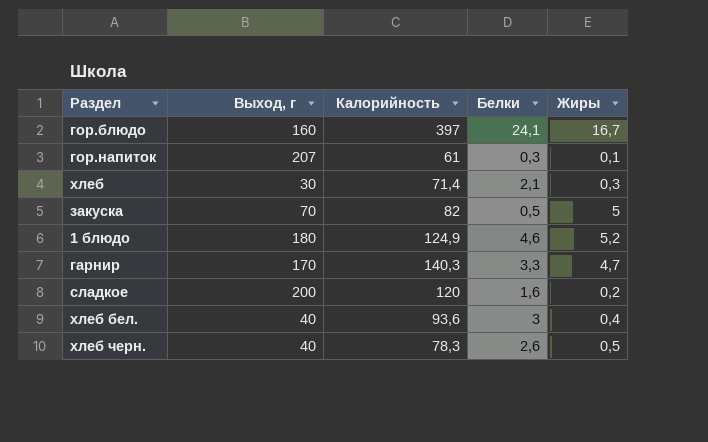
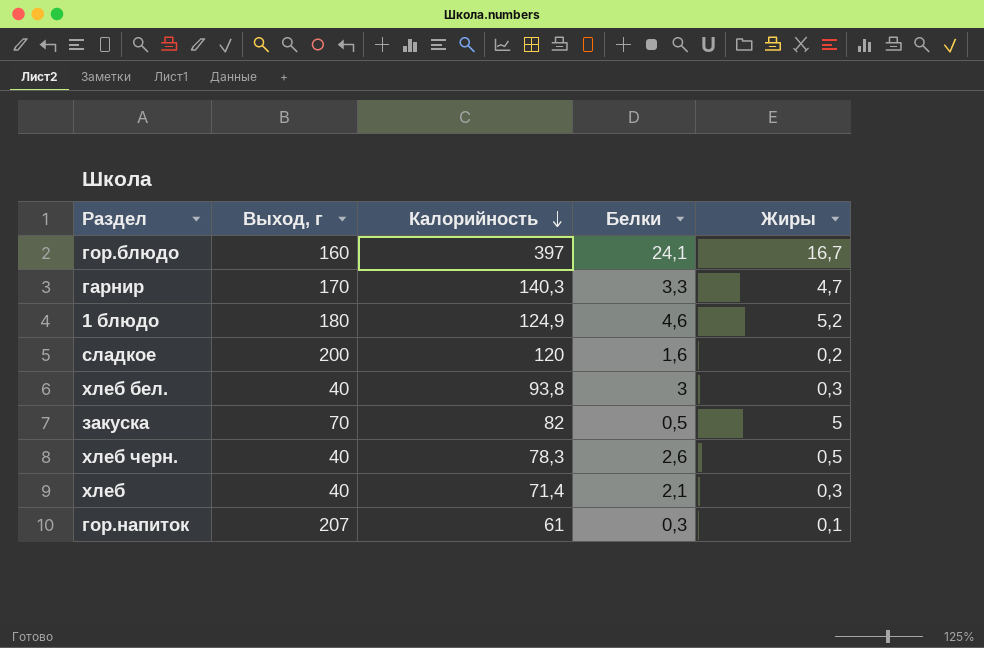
row order: none -> Калорийность descending
хлеб бел. | Калорийность: 93,6 -> 93,8
хлеб бел. | Жиры: 0,4 -> 0,3
хлеб | Выход, г: 30 -> 40

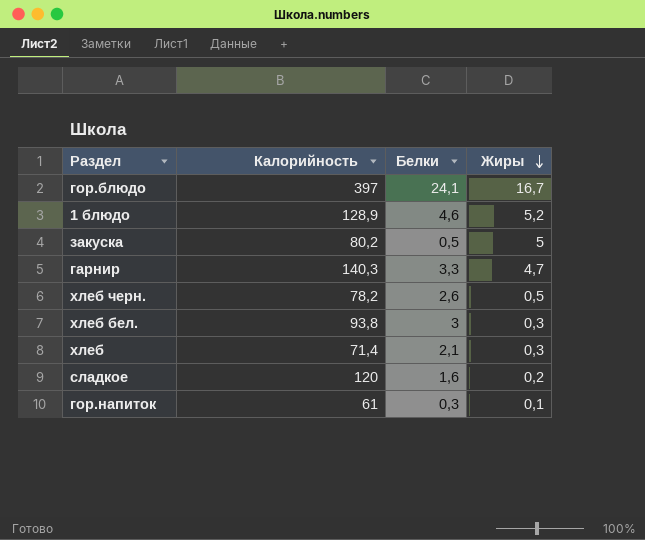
row order: Калорийность descending -> Жиры descending
column Выход, г | position: 2 -> none
1 блюдо | Калорийность: 124,9 -> 128,9
закуска | Калорийность: 82 -> 80,2
хлеб черн. | Калорийность: 78,3 -> 78,2

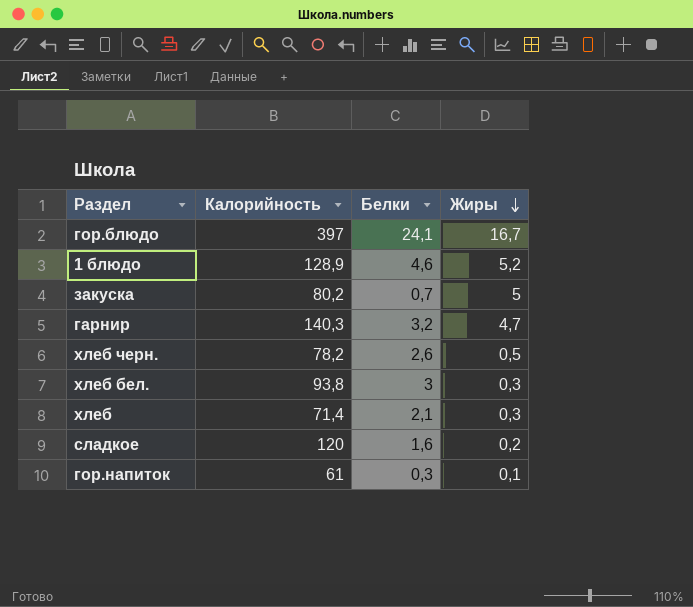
закуска | Белки: 0,5 -> 0,7
гарнир | Белки: 3,3 -> 3,2

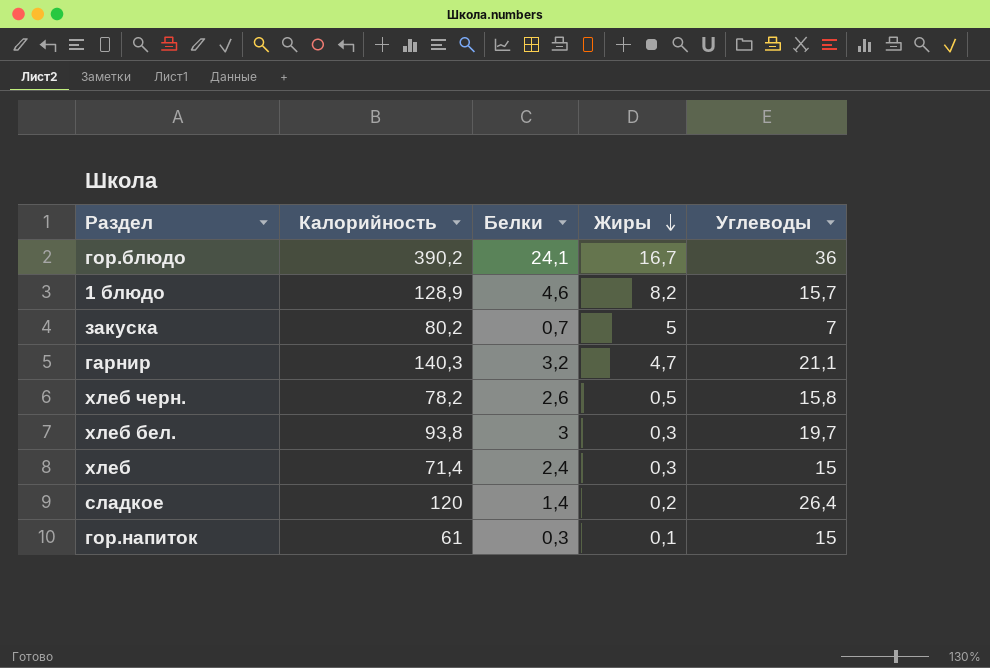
column Углеводы | position: none -> 5
гор.блюдо | Калорийность: 397 -> 390,2
1 блюдо | Жиры: 5,2 -> 8,2
хлеб | Белки: 2,1 -> 2,4
сладкое | Белки: 1,6 -> 1,4

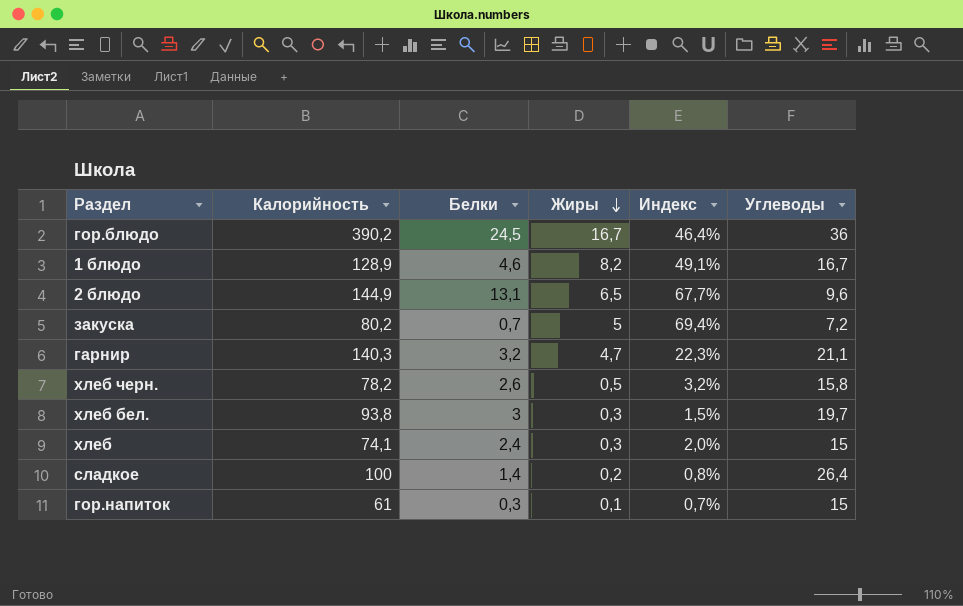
column Индекс | formula: none -> [Жиры] / [Углеводы]
гор.блюдо | Белки: 24,1 -> 24,5
1 блюдо | Углеводы: 15,7 -> 16,7
row 2 блюдо: none -> 144,9 | 13,1 | 6,5 | 67,7% | 9,6
закуска | Углеводы: 7 -> 7,2
хлеб | Калорийность: 71,4 -> 74,1
сладкое | Калорийность: 120 -> 100

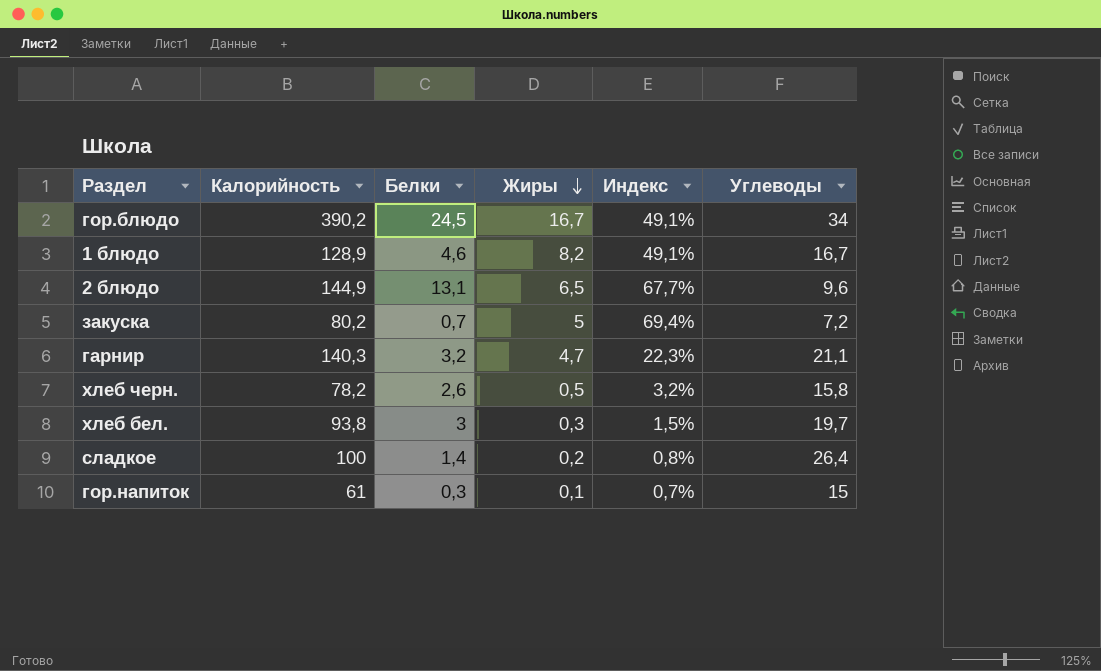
row хлеб: 74,1 | 2,4 | 0,3 | 2,0% | 15 -> none
гор.блюдо | Индекс: 46,4% -> 49,1%
гор.блюдо | Углеводы: 36 -> 34

